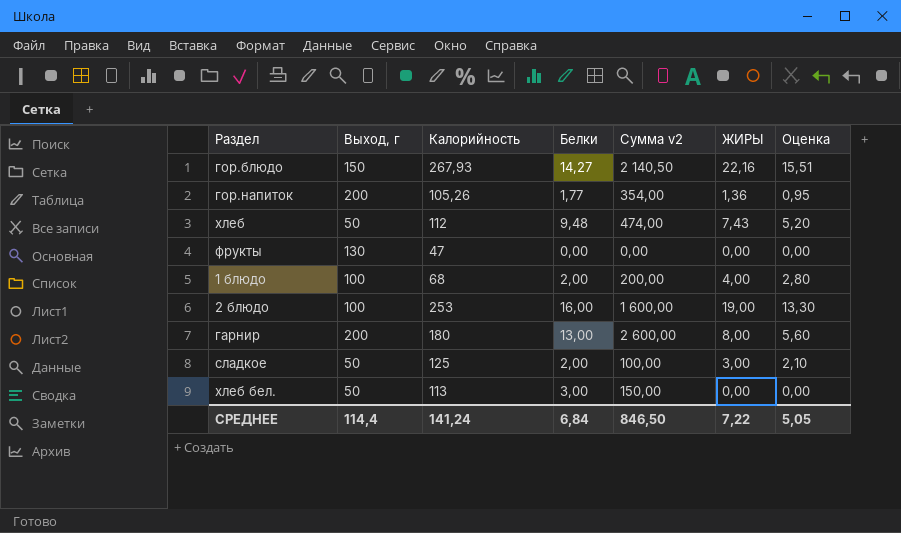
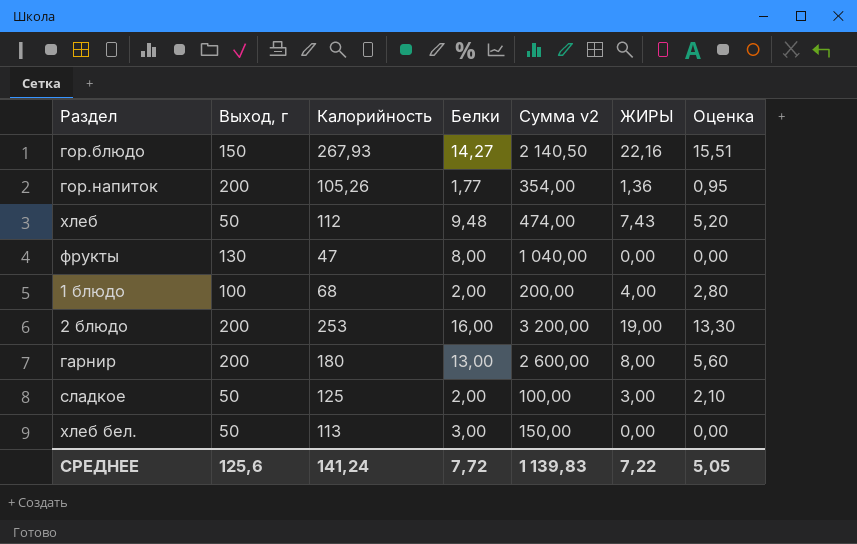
фрукты | Белки: 0,00 -> 8,00
фрукты | Сумма v2: 0,00 -> 1 040,00
2 блюдо | Выход, г: 100 -> 200
2 блюдо | Сумма v2: 1 600,00 -> 3 200,00
СРЕДНЕЕ | Выход, г: 114,4 -> 125,6
СРЕДНЕЕ | Белки: 6,84 -> 7,72
СРЕДНЕЕ | Сумма v2: 846,50 -> 1 139,83

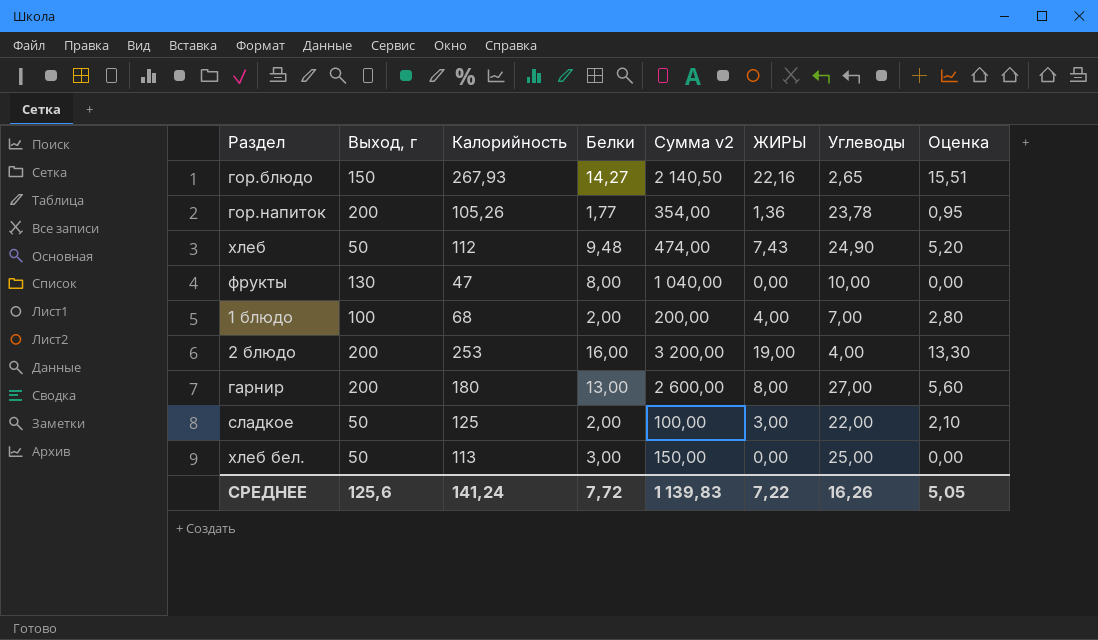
column Углеводы | position: none -> 7

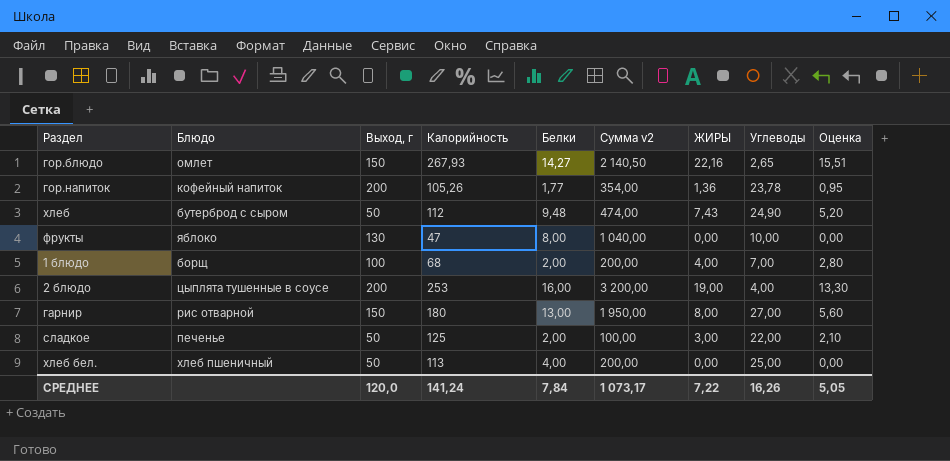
column Блюдо | position: none -> 2
гарнир | Выход, г: 200 -> 150
гарнир | Сумма v2: 2 600,00 -> 1 950,00
хлеб бел. | Белки: 3,00 -> 4,00
хлеб бел. | Сумма v2: 150,00 -> 200,00
СРЕДНЕЕ | Выход, г: 125,6 -> 120,0
СРЕДНЕЕ | Белки: 7,72 -> 7,84
СРЕДНЕЕ | Сумма v2: 1 139,83 -> 1 073,17

